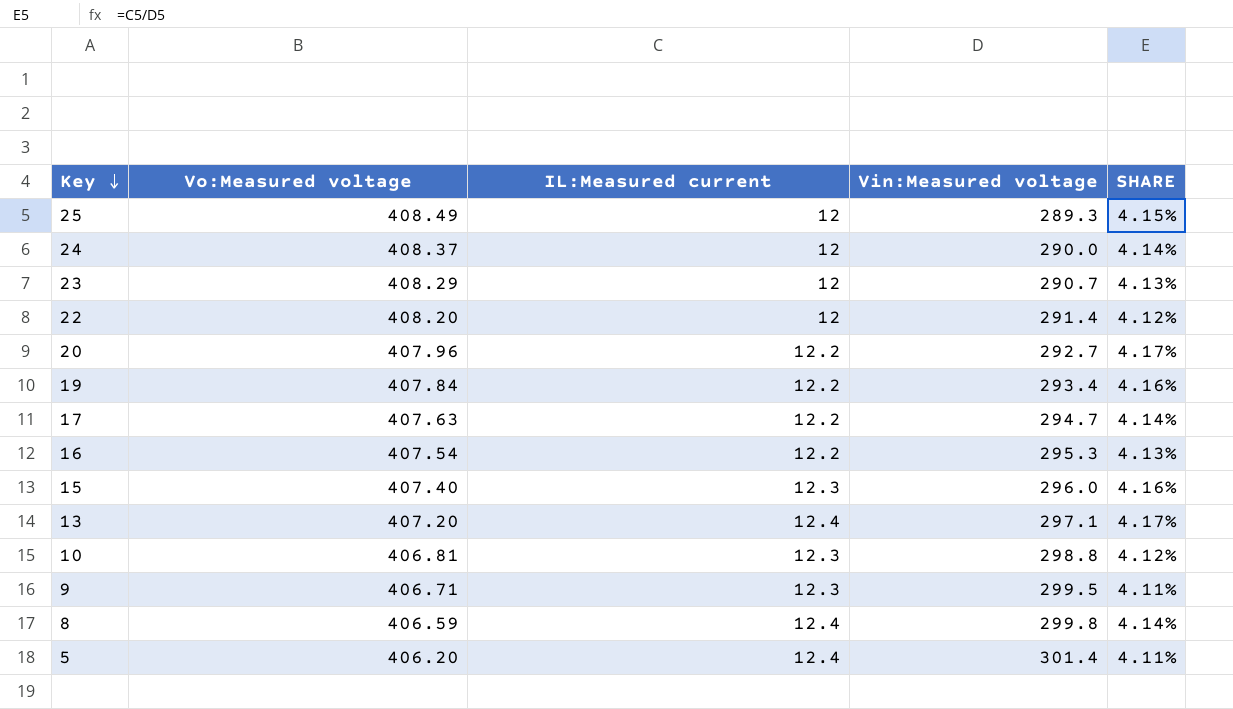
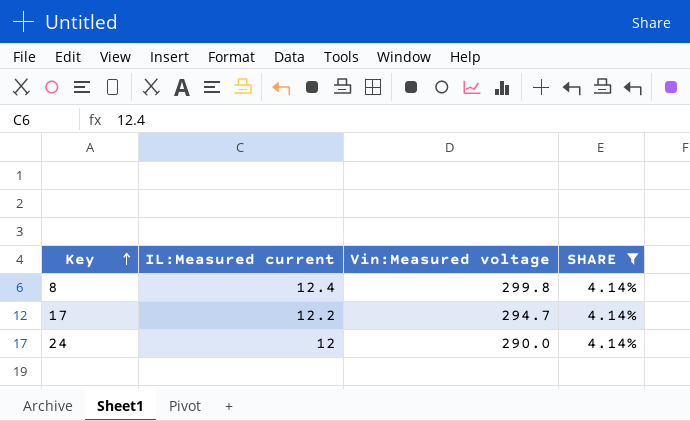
filter: none -> SHARE = 4.14%
row order: Key descending -> Key ascending
column Vo:Measured voltage | position: 2 -> none

